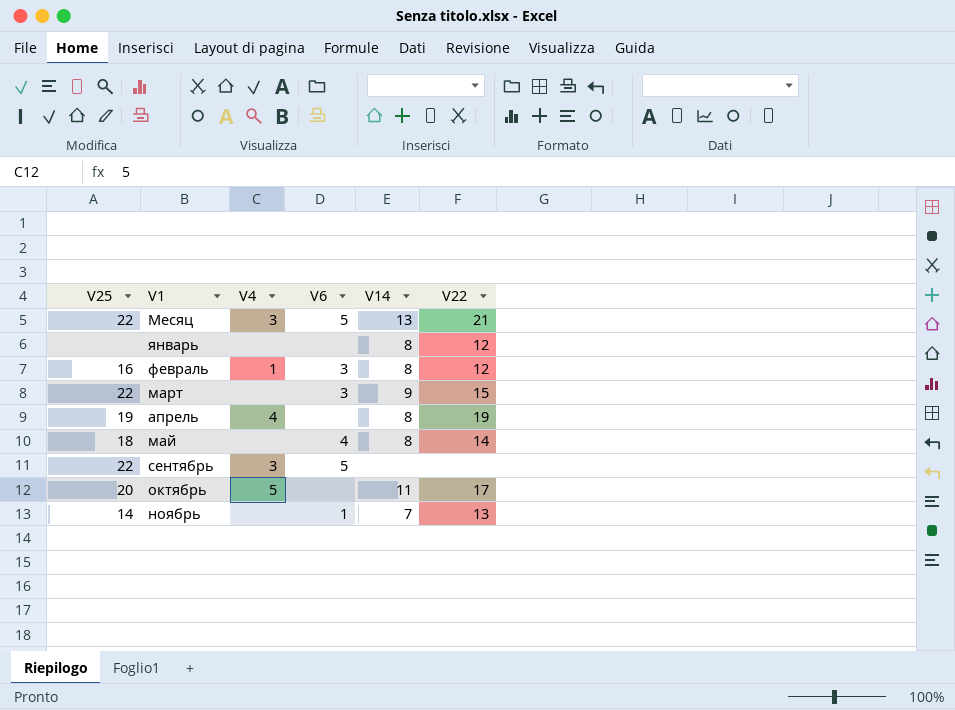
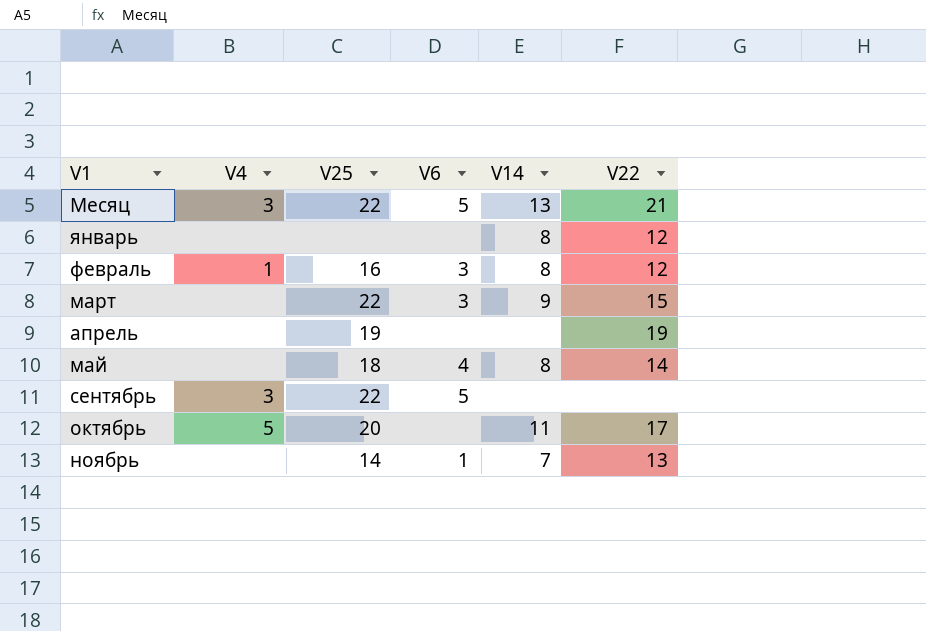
column V25 | position: 1 -> 3
апрель | V4: 4 -> none
апрель | V14: 8 -> none

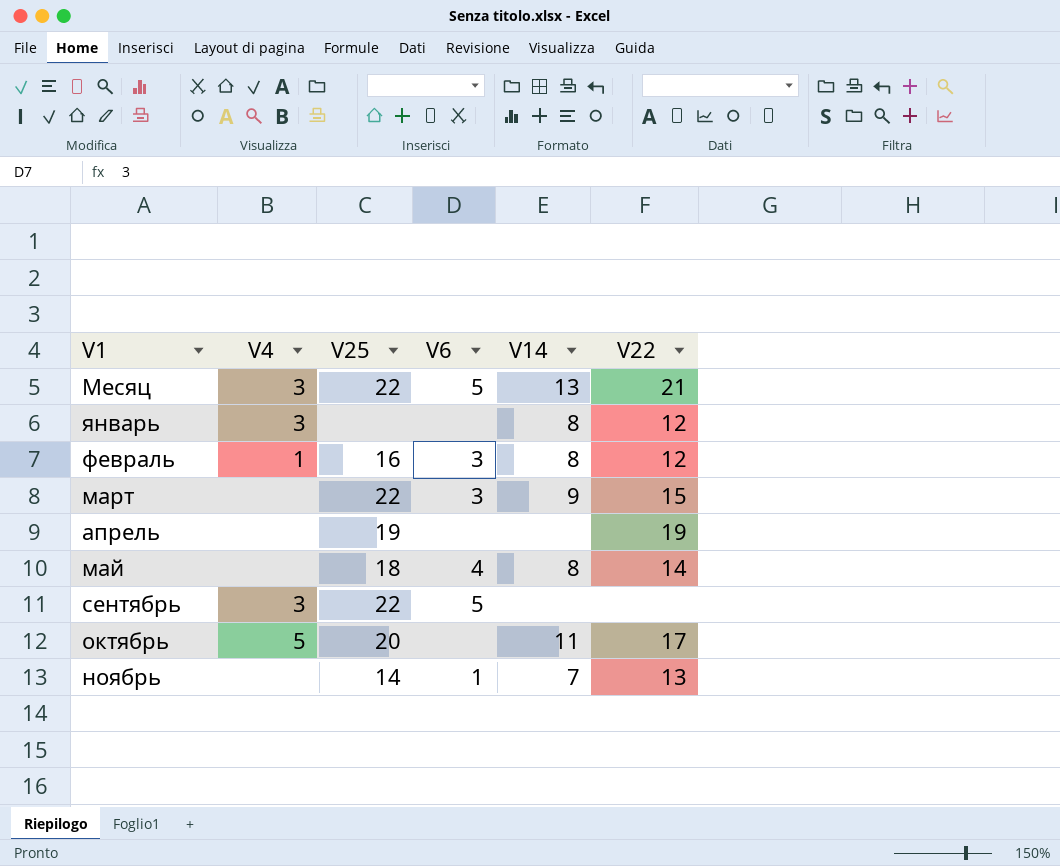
январь | V4: none -> 3

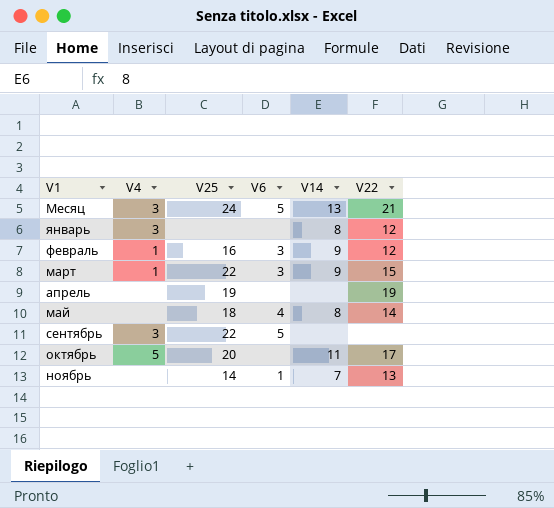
Месяц | V25: 22 -> 24
февраль | V14: 8 -> 9
март | V4: none -> 1

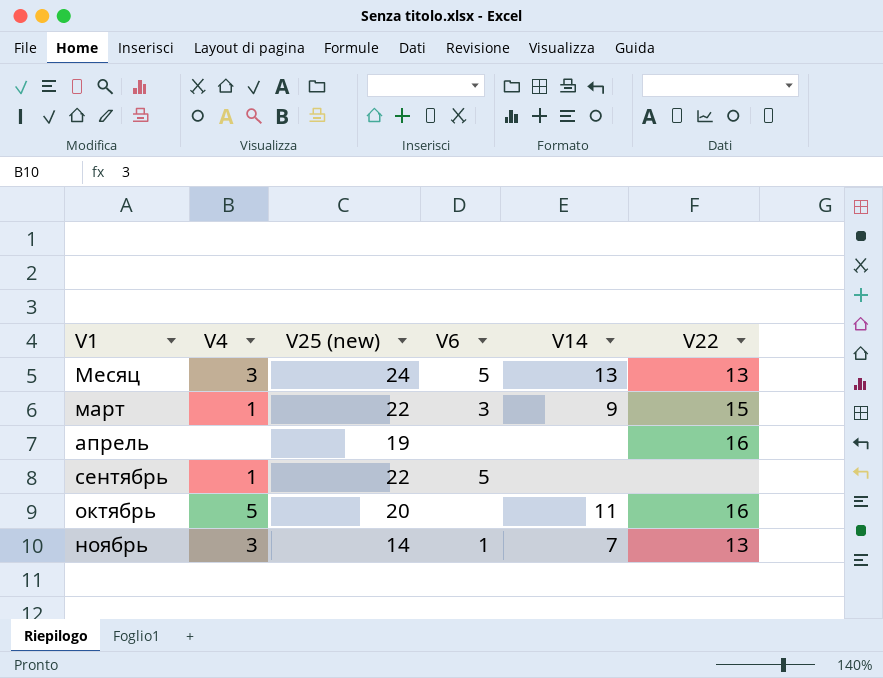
column name: V25 -> V25 (new)
row январь: 3 | none | none | 8 | 12 -> none
row февраль: 1 | 16 | 3 | 9 | 12 -> none
row май: none | 18 | 4 | 8 | 14 -> none
Месяц | V22: 21 -> 13
апрель | V22: 19 -> 16
сентябрь | V4: 3 -> 1
октябрь | V22: 17 -> 16
ноябрь | V4: none -> 3

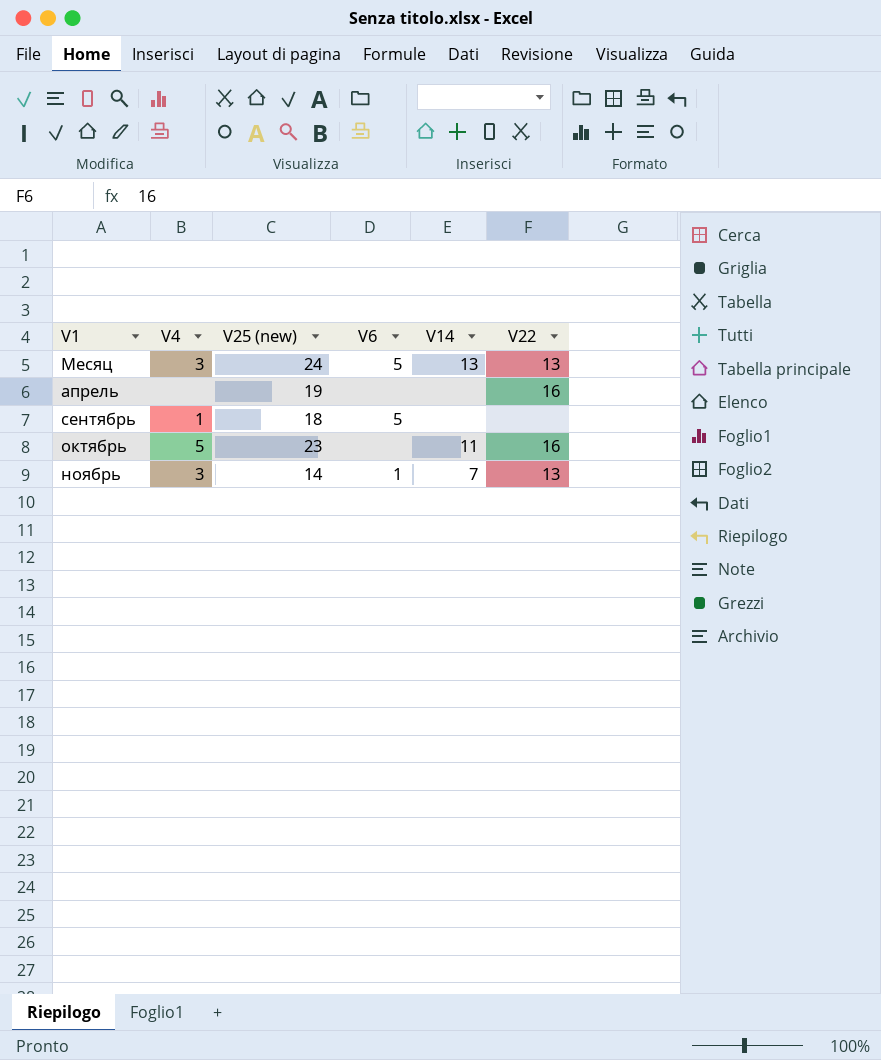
row март: 1 | 22 | 3 | 9 | 15 -> none
сентябрь | V25 (new): 22 -> 18
октябрь | V25 (new): 20 -> 23

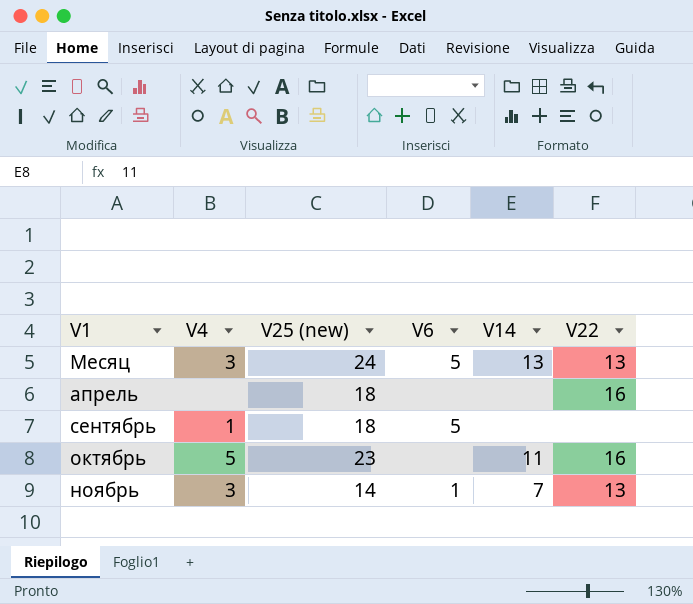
апрель | V25 (new): 19 -> 18

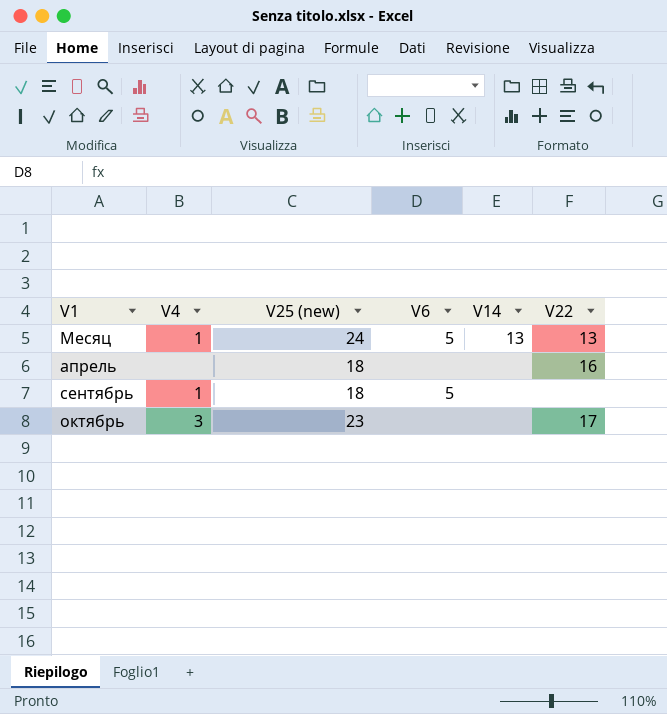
row ноябрь: 3 | 14 | 1 | 7 | 13 -> none
Месяц | V4: 3 -> 1
октябрь | V4: 5 -> 3
октябрь | V14: 11 -> none
октябрь | V22: 16 -> 17

